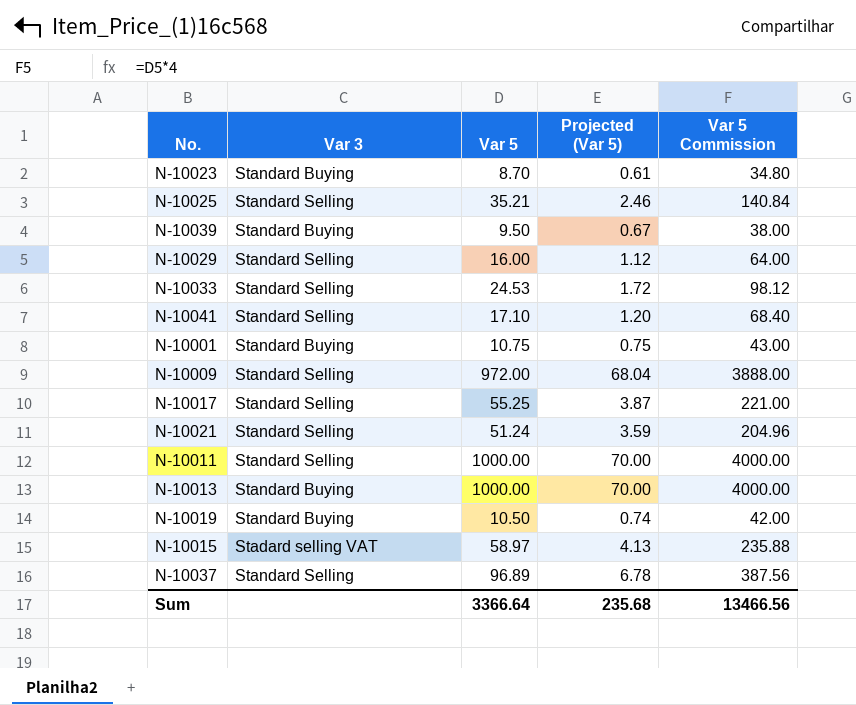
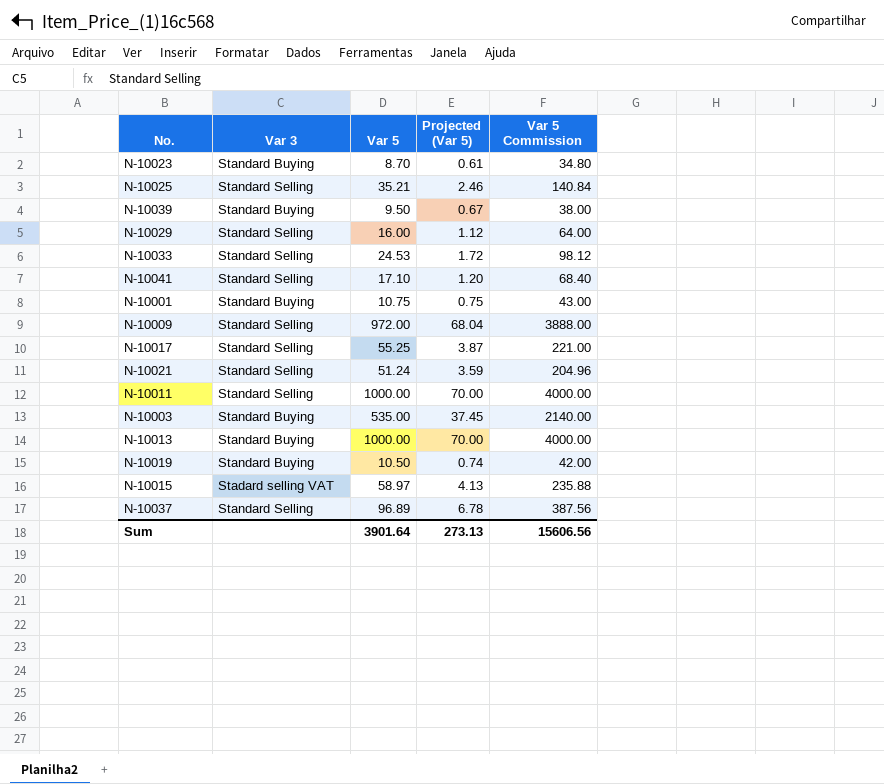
row N-10003: none -> Standard Buying | 535.00 | 37.45 | 2140.00
Sum | Var 5: 3366.64 -> 3901.64
Sum | Projected (Var 5): 235.68 -> 273.13
Sum | Var 5 Commission: 13466.56 -> 15606.56

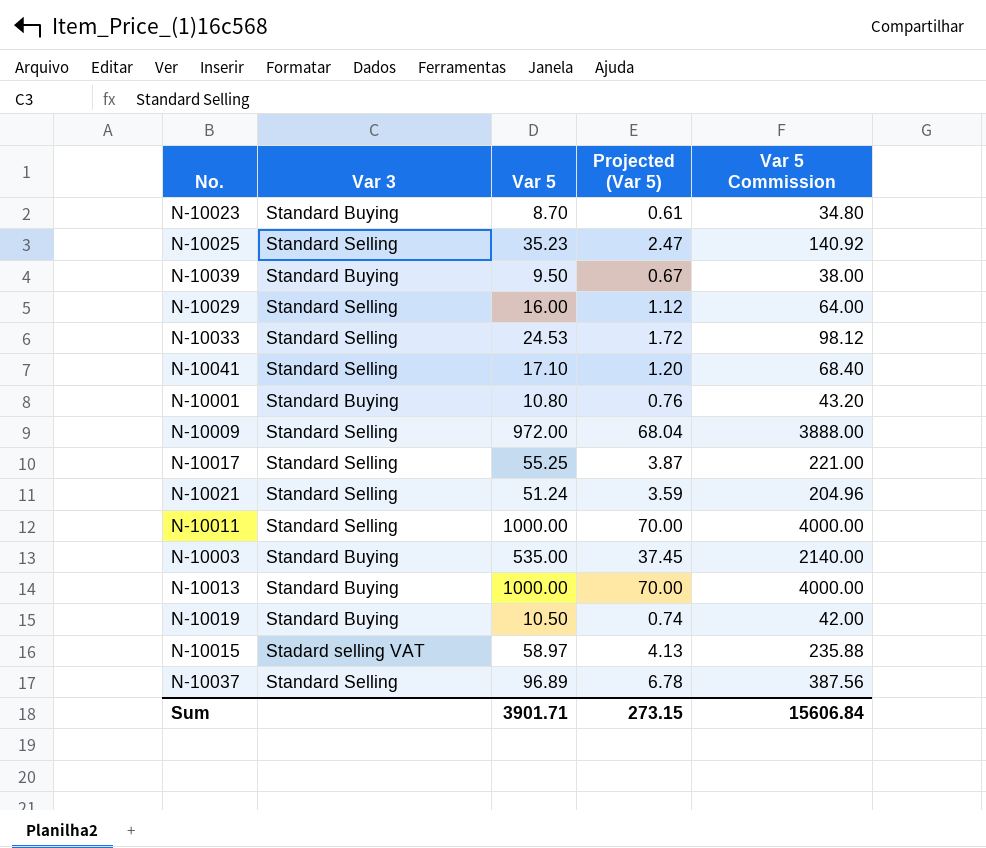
N-10025 | Var 5: 35.21 -> 35.23
N-10025 | Projected (Var 5): 2.46 -> 2.47
N-10025 | Var 5 Commission: 140.84 -> 140.92
N-10001 | Var 5: 10.75 -> 10.80
N-10001 | Projected (Var 5): 0.75 -> 0.76
N-10001 | Var 5 Commission: 43.00 -> 43.20
Sum | Var 5: 3901.64 -> 3901.71
Sum | Projected (Var 5): 273.13 -> 273.15
Sum | Var 5 Commission: 15606.56 -> 15606.84

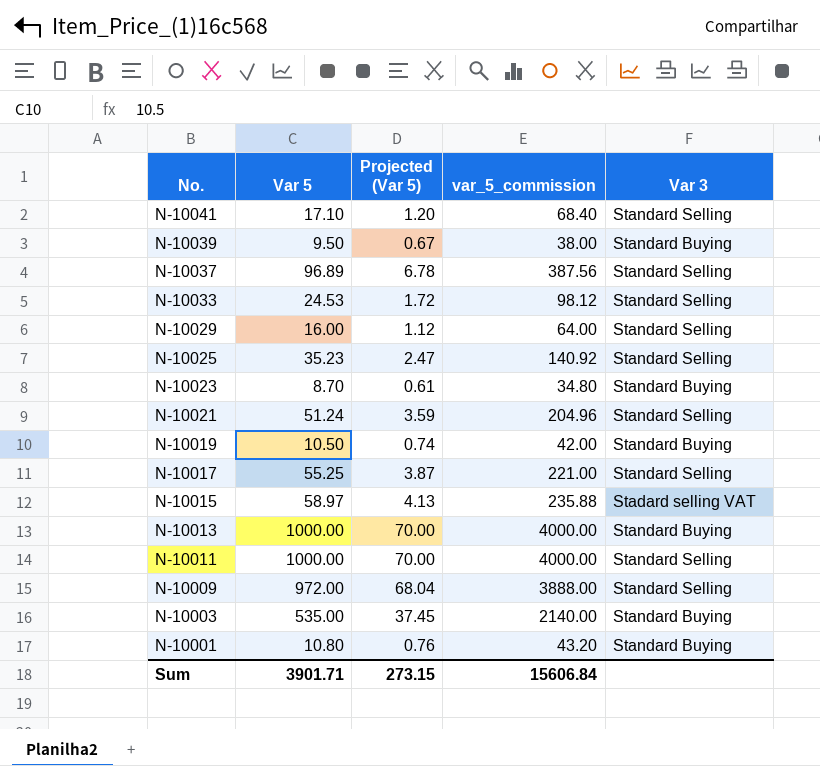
row order: none -> No. descending
column name: Var 5 Commission -> var_5_commission
column Var 3 | position: 2 -> 5

